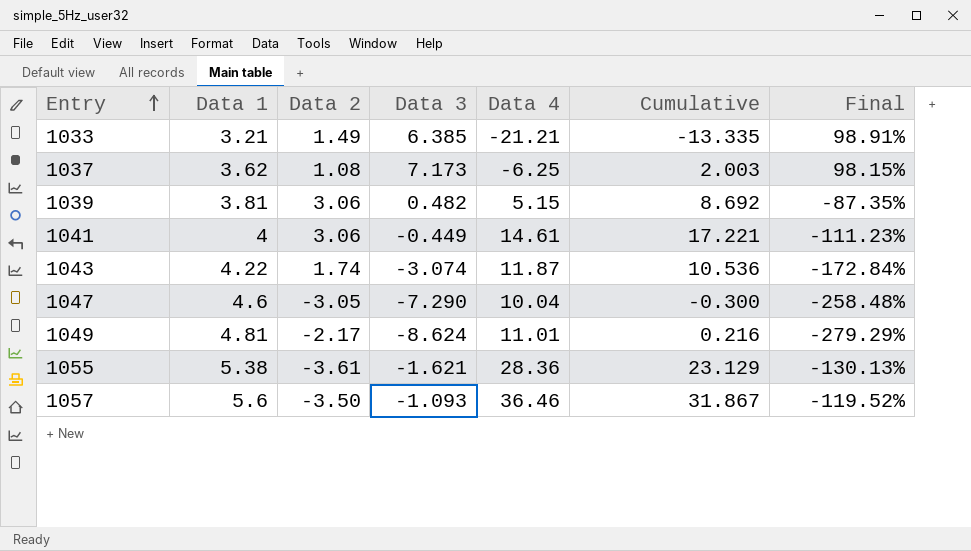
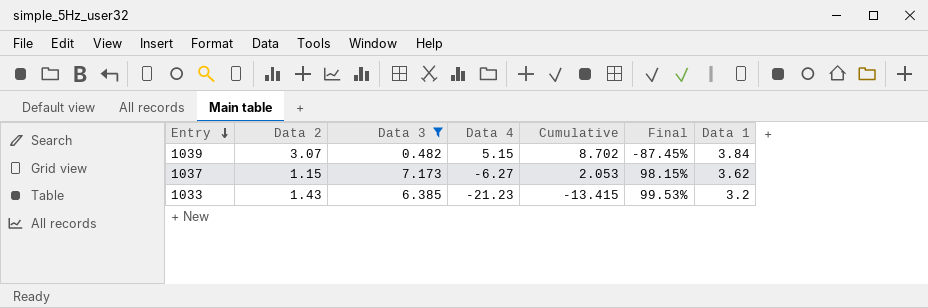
filter: none -> Data 3 >= 0.482
row order: Entry ascending -> Entry descending
column Data 1 | position: 2 -> 7
1039 | Data 2: 3.06 -> 3.07
1039 | Cumulative: 8.692 -> 8.702
1039 | Final: -87.35% -> -87.45%
1039 | Data 1: 3.81 -> 3.84
1037 | Data 2: 1.08 -> 1.15
1037 | Data 4: -6.25 -> -6.27
1037 | Cumulative: 2.003 -> 2.053
1033 | Data 2: 1.49 -> 1.43
1033 | Data 4: -21.21 -> -21.23
1033 | Cumulative: -13.335 -> -13.415
1033 | Final: 98.91% -> 99.53%
1033 | Data 1: 3.21 -> 3.2

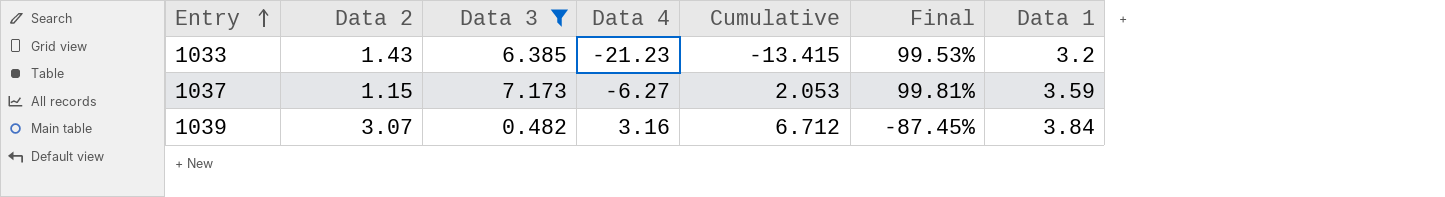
row order: Entry descending -> Entry ascending
1037 | Final: 98.15% -> 99.81%
1037 | Data 1: 3.62 -> 3.59
1039 | Data 4: 5.15 -> 3.16
1039 | Cumulative: 8.702 -> 6.712

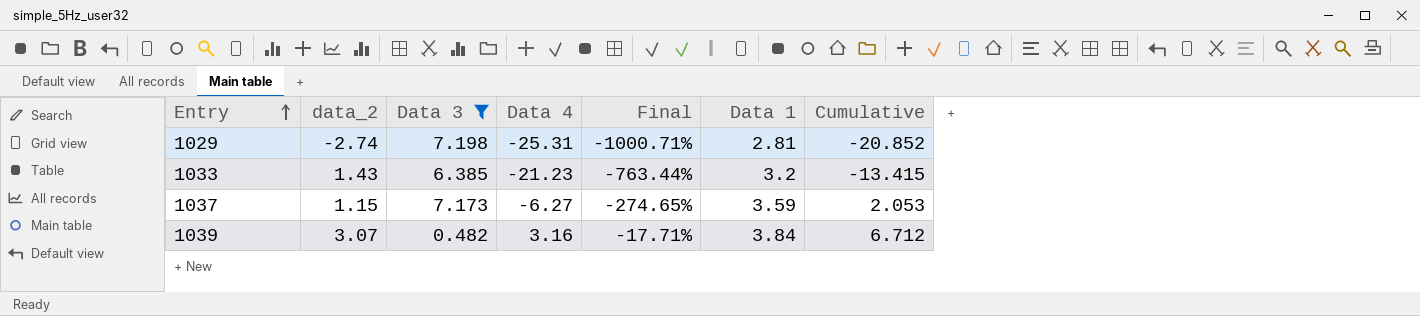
column name: Data 2 -> data_2
column Final | formula: ([Data 3] - [Data 1]) / [Data 1] -> ([Data 4] - [Data 1]) / [Data 1]
column Cumulative | position: 5 -> 7
row 1029: none -> -2.74 | 7.198 | -25.31 | -1000.71% | 2.81 | -20.852

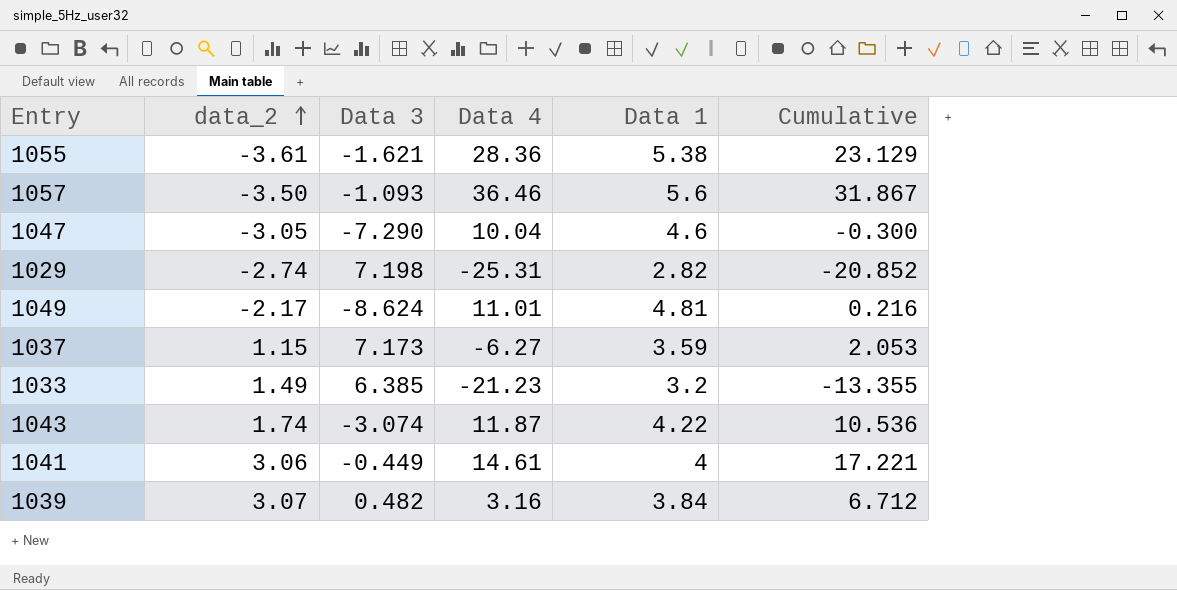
filter: Data 3 >= 0.482 -> none
row order: Entry ascending -> data_2 ascending
column Final | formula: ([Data 4] - [Data 1]) / [Data 1] -> none
1029 | Data 1: 2.81 -> 2.82
1033 | data_2: 1.43 -> 1.49
1033 | Cumulative: -13.415 -> -13.355

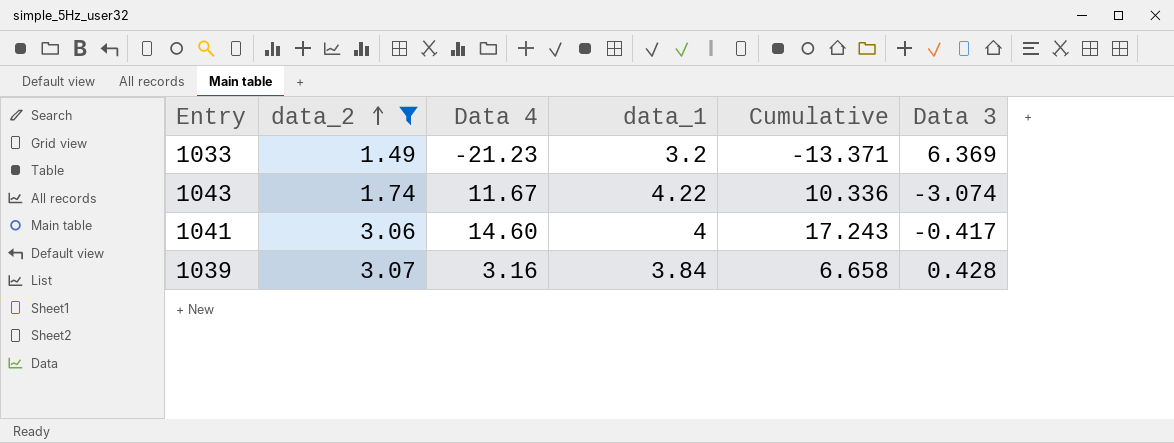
filter: none -> data_2 >= 1.49
column name: Data 1 -> data_1
column Data 3 | position: 3 -> 6
1033 | Cumulative: -13.355 -> -13.371
1033 | Data 3: 6.385 -> 6.369
1043 | Data 4: 11.87 -> 11.67
1043 | Cumulative: 10.536 -> 10.336
1041 | Data 4: 14.61 -> 14.60
1041 | Cumulative: 17.221 -> 17.243
1041 | Data 3: -0.449 -> -0.417
1039 | Cumulative: 6.712 -> 6.658
1039 | Data 3: 0.482 -> 0.428

